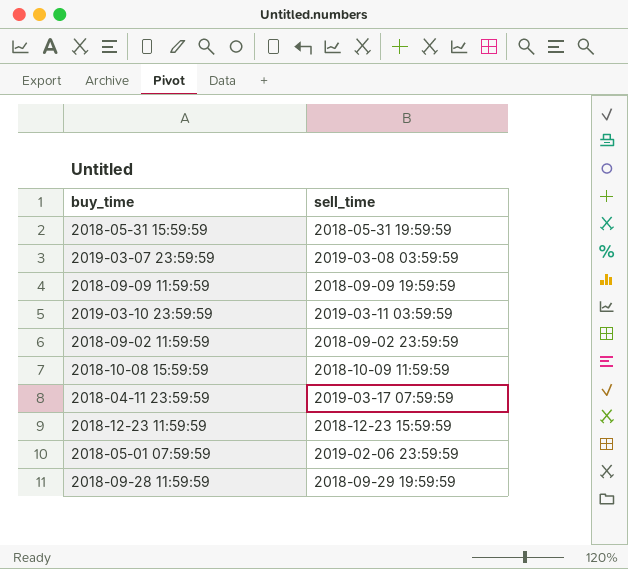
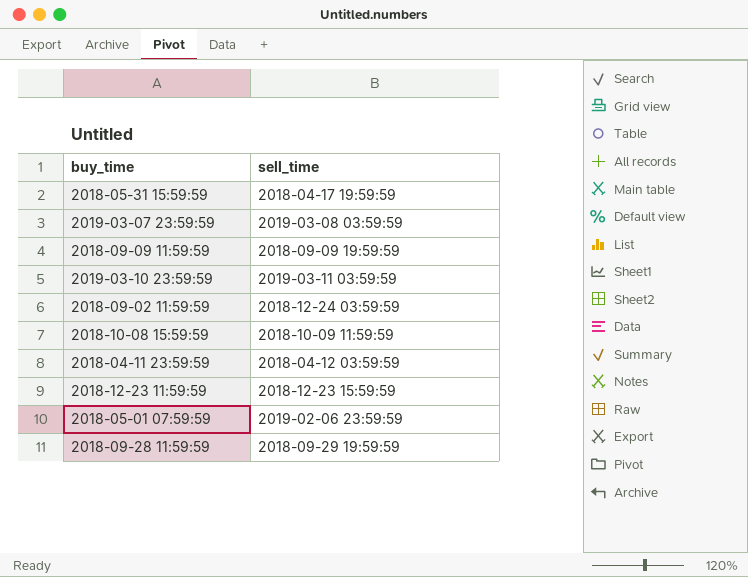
2018-05-31 15:59:59 | sell_time: 2018-05-31 19:59:59 -> 2018-04-17 19:59:59
2018-09-02 11:59:59 | sell_time: 2018-09-02 23:59:59 -> 2018-12-24 03:59:59
2018-04-11 23:59:59 | sell_time: 2019-03-17 07:59:59 -> 2018-04-12 03:59:59

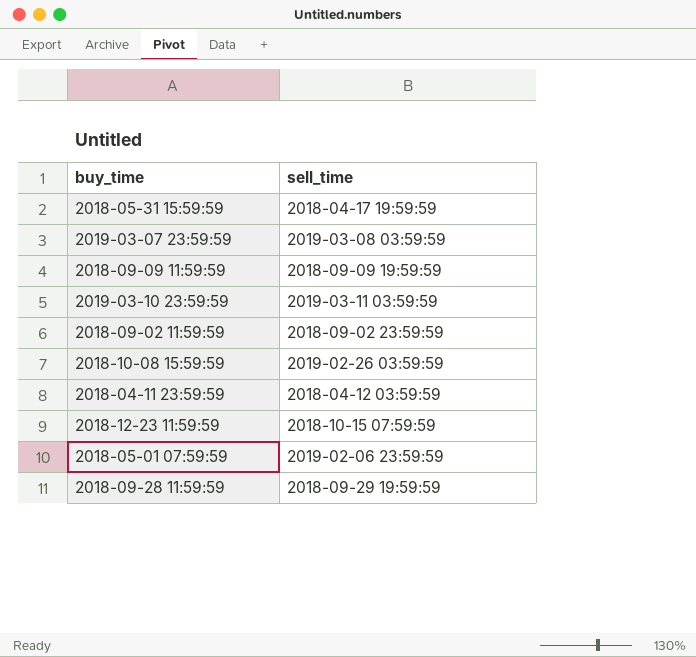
2018-09-02 11:59:59 | sell_time: 2018-12-24 03:59:59 -> 2018-09-02 23:59:59
2018-10-08 15:59:59 | sell_time: 2018-10-09 11:59:59 -> 2019-02-26 03:59:59
2018-12-23 11:59:59 | sell_time: 2018-12-23 15:59:59 -> 2018-10-15 07:59:59

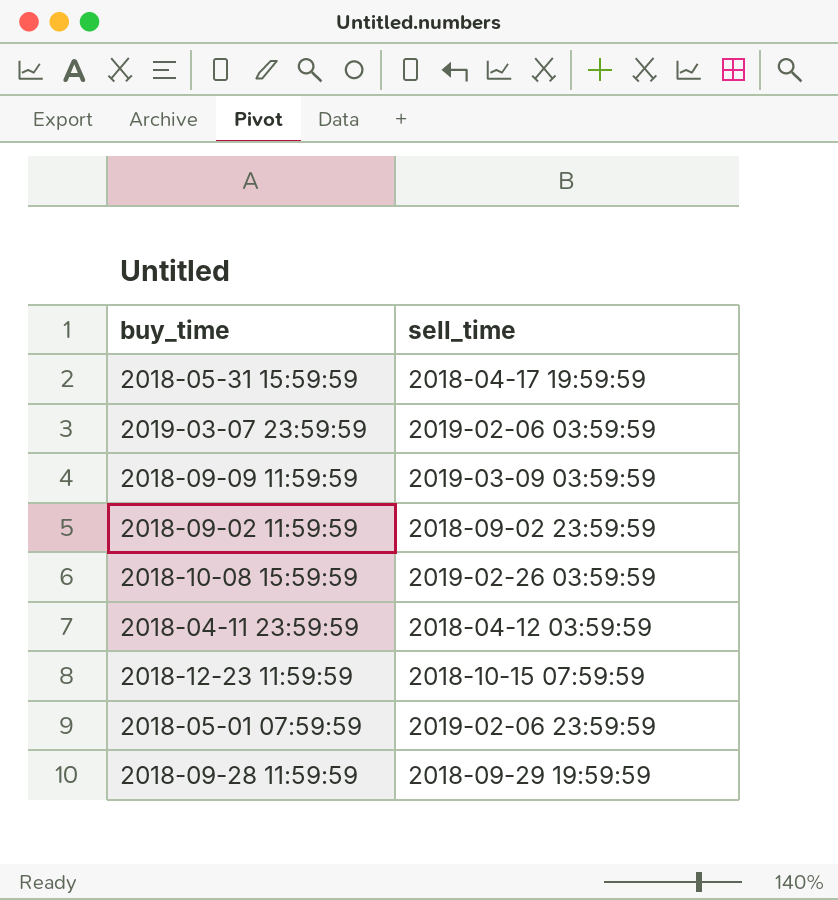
row 2019-03-10 23:59:59: 2019-03-11 03:59:59 -> none
2019-03-07 23:59:59 | sell_time: 2019-03-08 03:59:59 -> 2019-02-06 03:59:59
2018-09-09 11:59:59 | sell_time: 2018-09-09 19:59:59 -> 2019-03-09 03:59:59

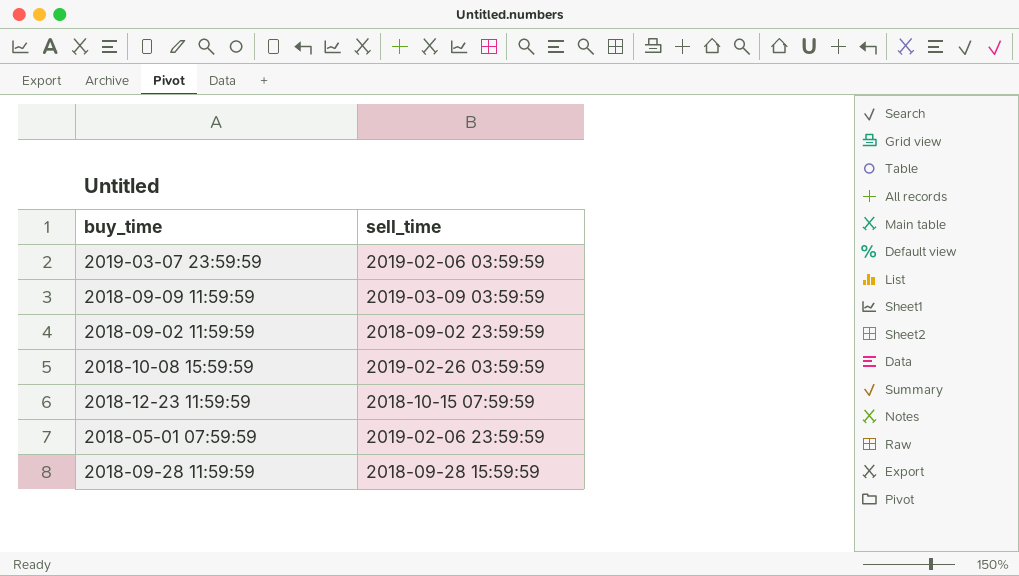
row 2018-05-31 15:59:59: 2018-04-17 19:59:59 -> none
row 2018-04-11 23:59:59: 2018-04-12 03:59:59 -> none
2018-09-28 11:59:59 | sell_time: 2018-09-29 19:59:59 -> 2018-09-28 15:59:59

